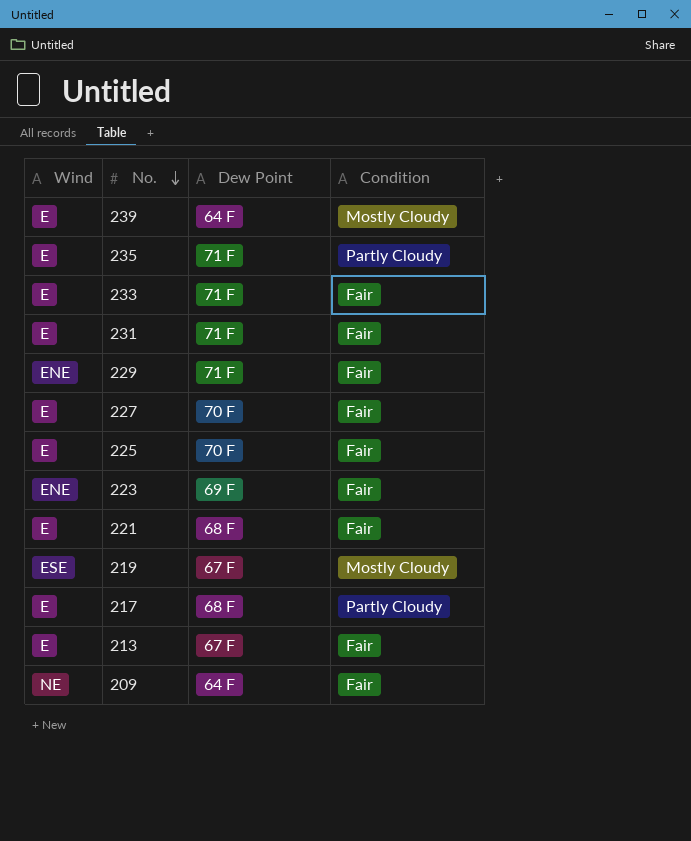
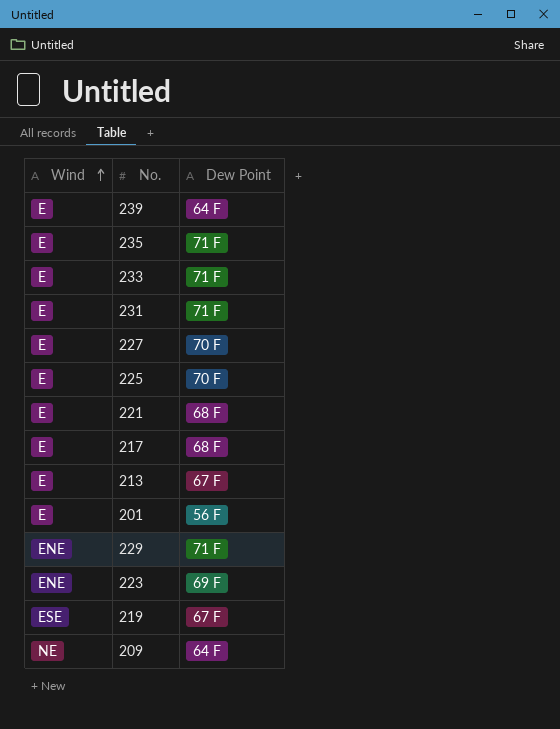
row order: No. descending -> Wind ascending
column Condition | position: 4 -> none
row 201: none -> E | 56 F

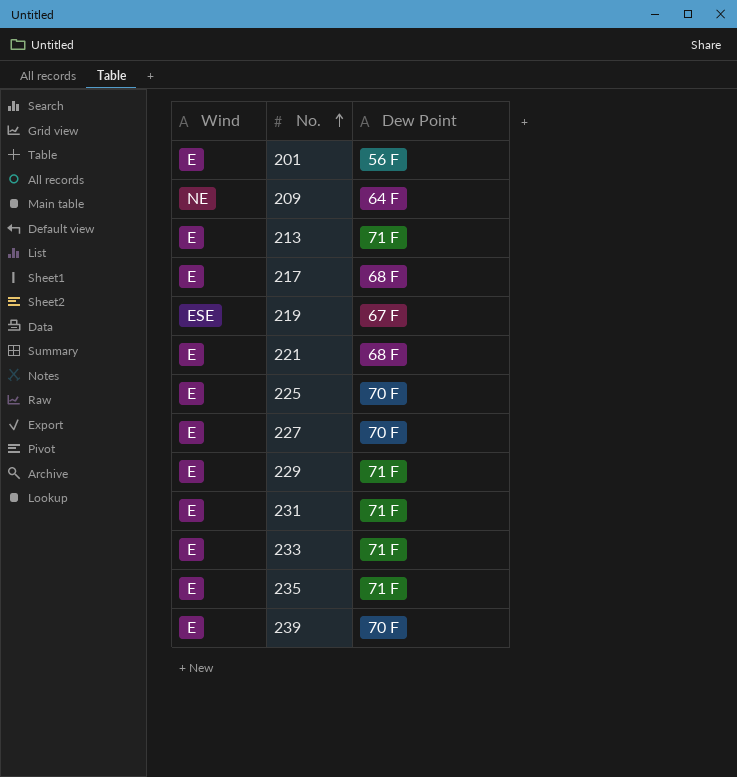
row order: Wind ascending -> No. ascending
row 223: ENE | 69 F -> none
213 | Dew Point: 67 F -> 71 F
229 | Wind: ENE -> E
239 | Dew Point: 64 F -> 70 F

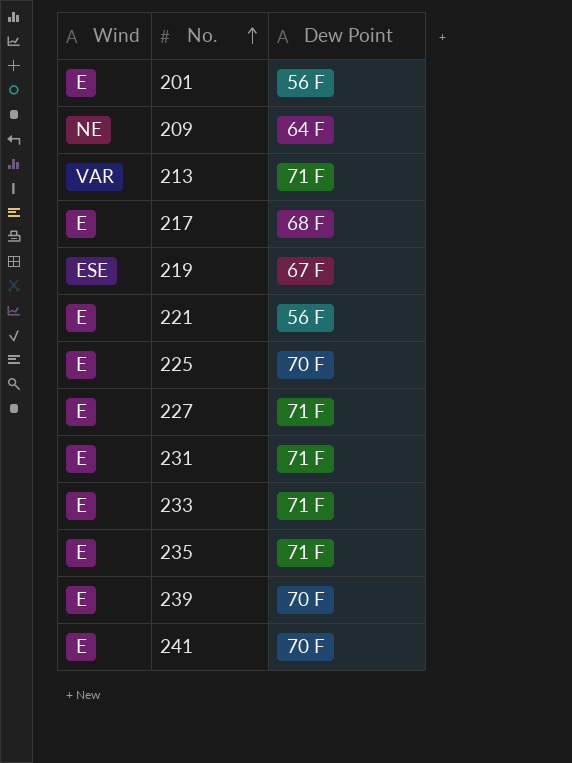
row 229: E | 71 F -> none
213 | Wind: E -> VAR
221 | Dew Point: 68 F -> 56 F
227 | Dew Point: 70 F -> 71 F
row 241: none -> E | 70 F

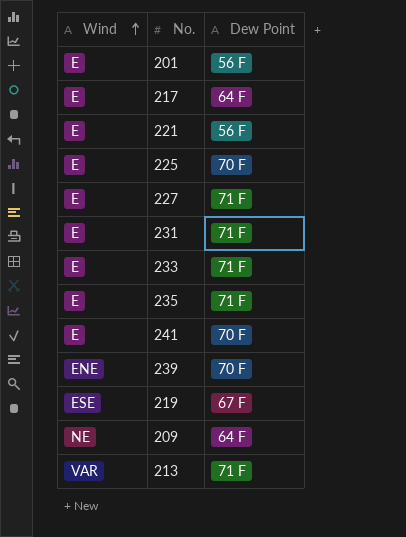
row order: No. ascending -> Wind ascending
217 | Dew Point: 68 F -> 64 F
239 | Wind: E -> ENE

